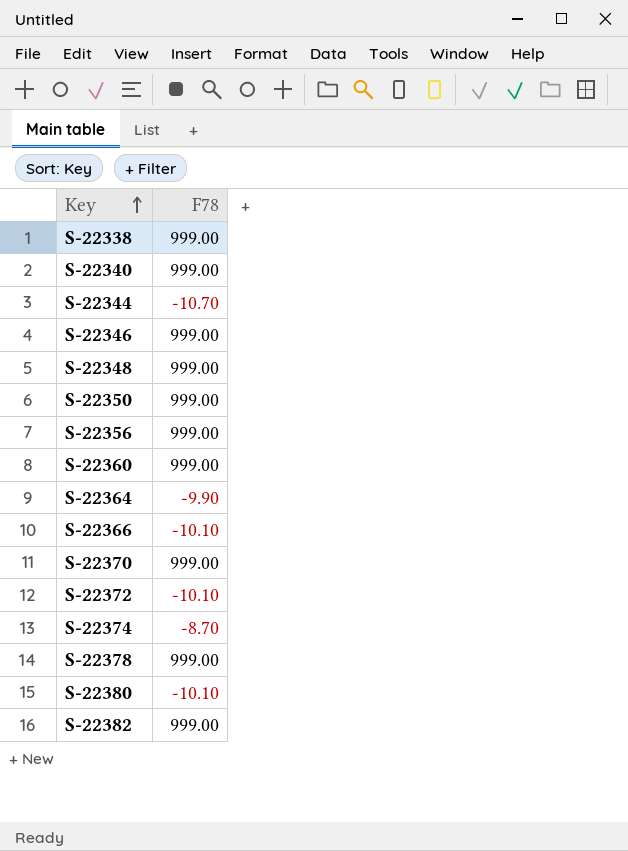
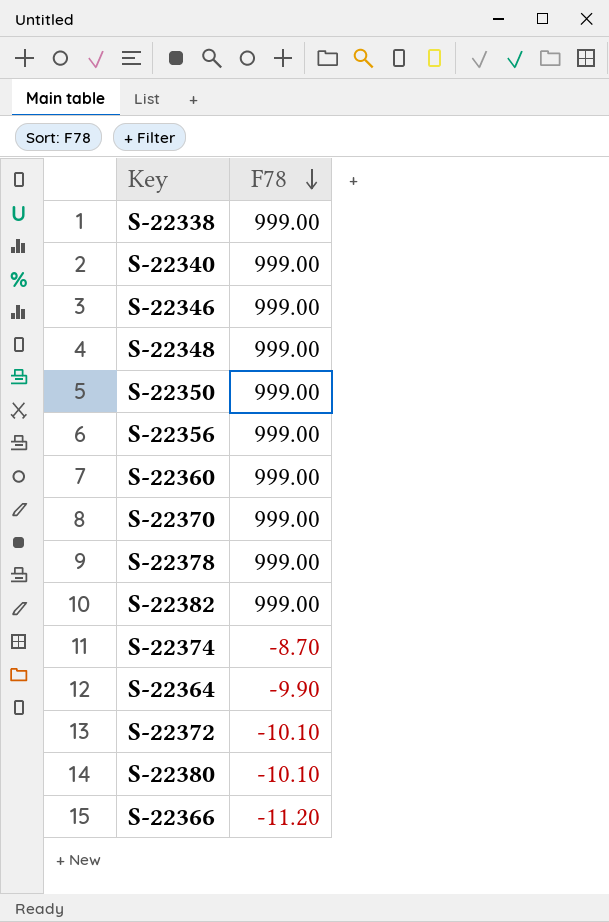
row order: Key ascending -> F78 descending
row S-22344: -10.70 -> none
S-22366 | F78: -10.10 -> -11.20

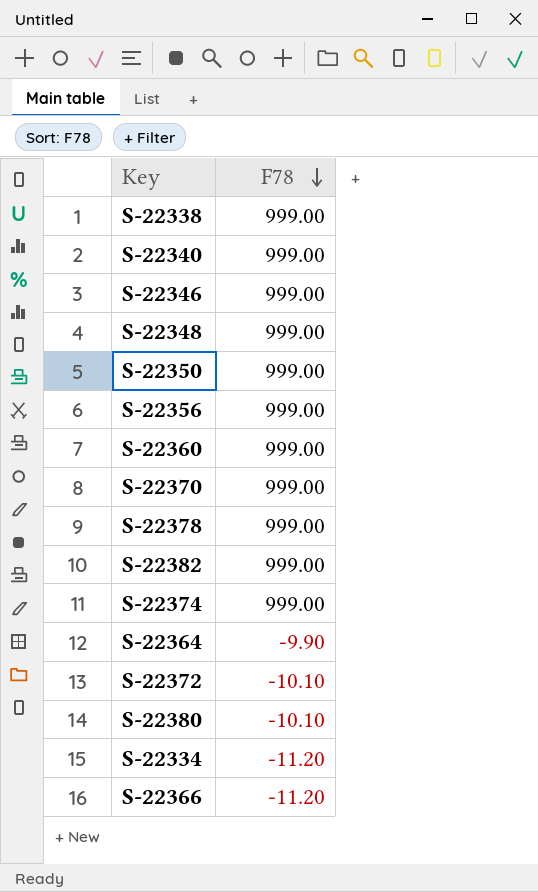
S-22374 | F78: -8.70 -> 999.00
row S-22334: none -> -11.20

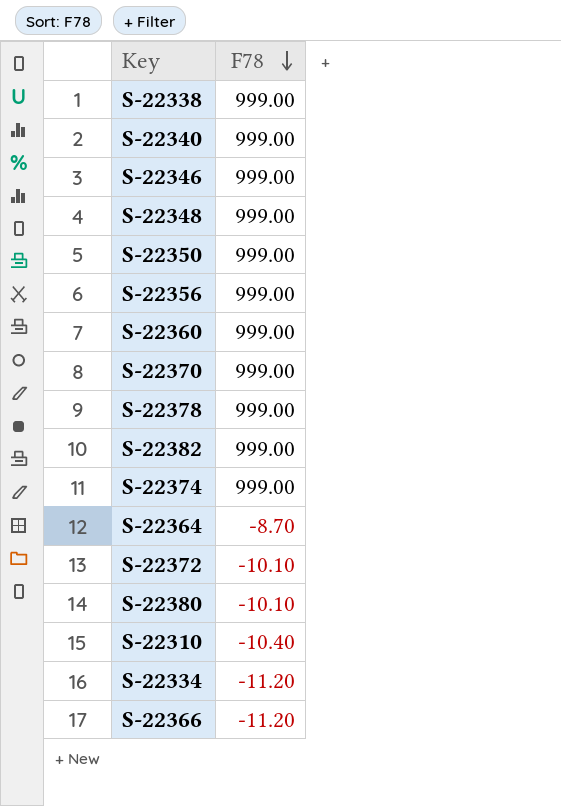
S-22364 | F78: -9.90 -> -8.70
row S-22310: none -> -10.40

